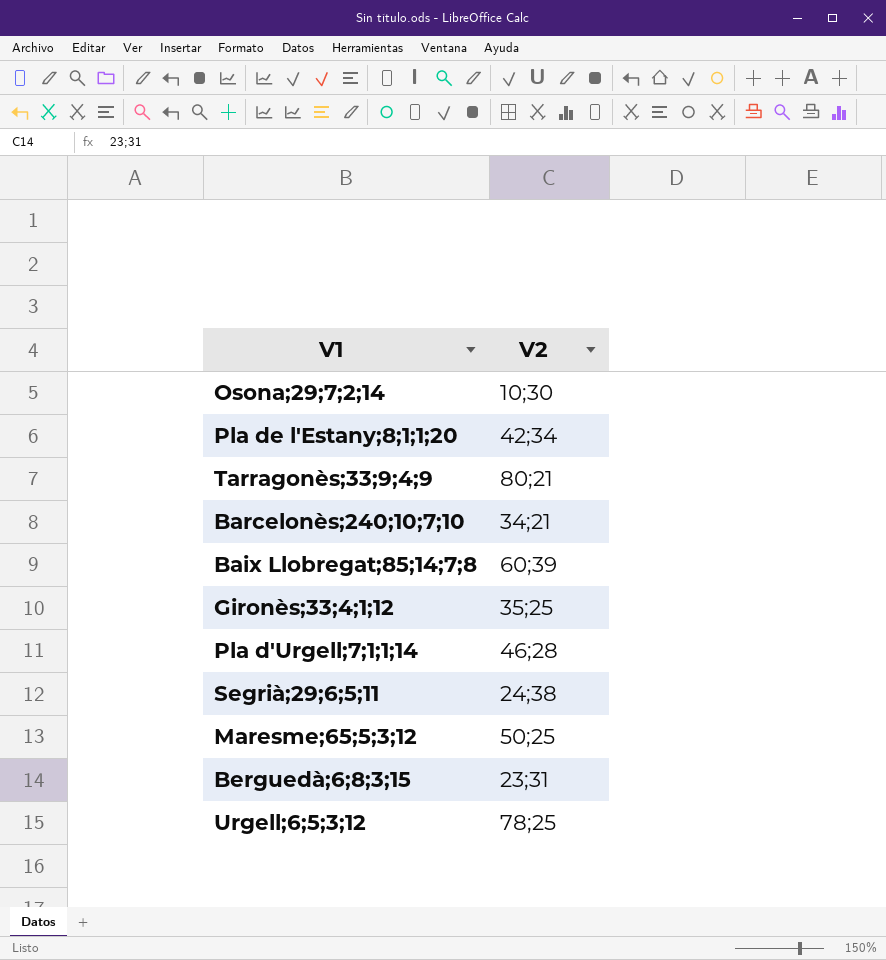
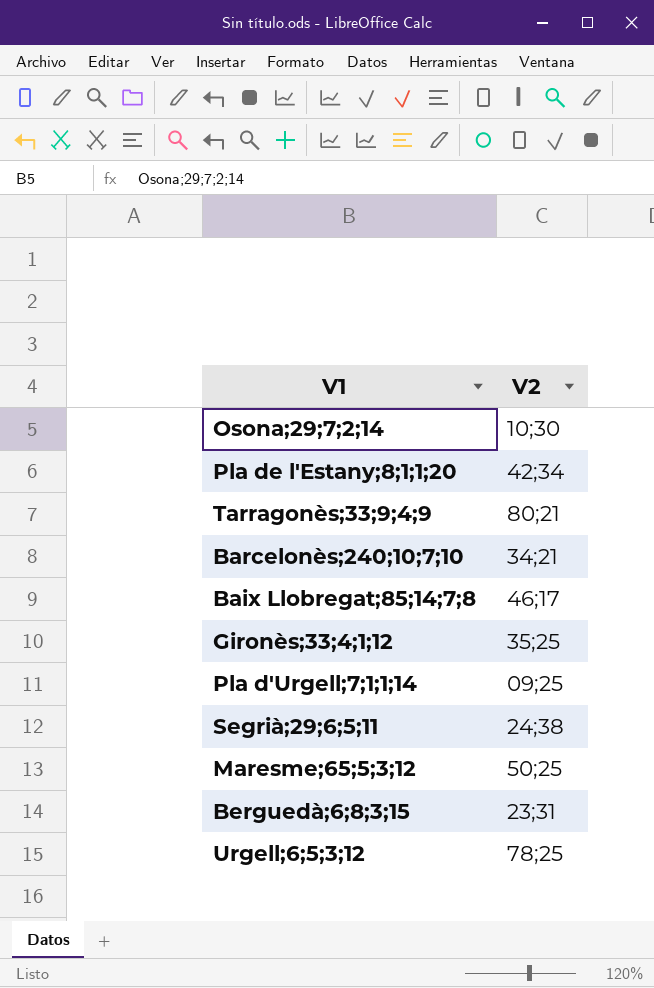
Baix Llobregat;85;14;7;8 | V2: 60;39 -> 46;17
Pla d'Urgell;7;1;1;14 | V2: 46;28 -> 09;25

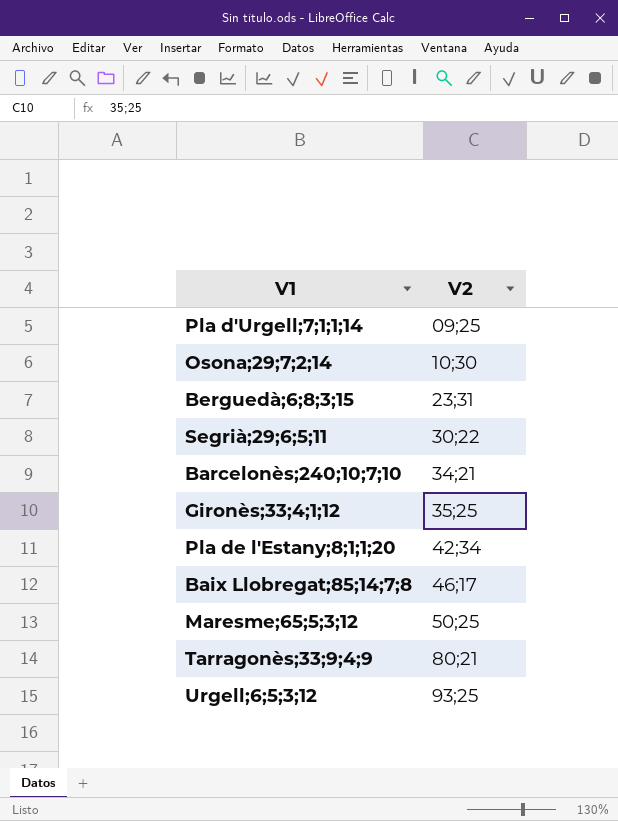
row order: none -> V2 ascending
Segrià;29;6;5;11 | V2: 24;38 -> 30;22
Urgell;6;5;3;12 | V2: 78;25 -> 93;25

